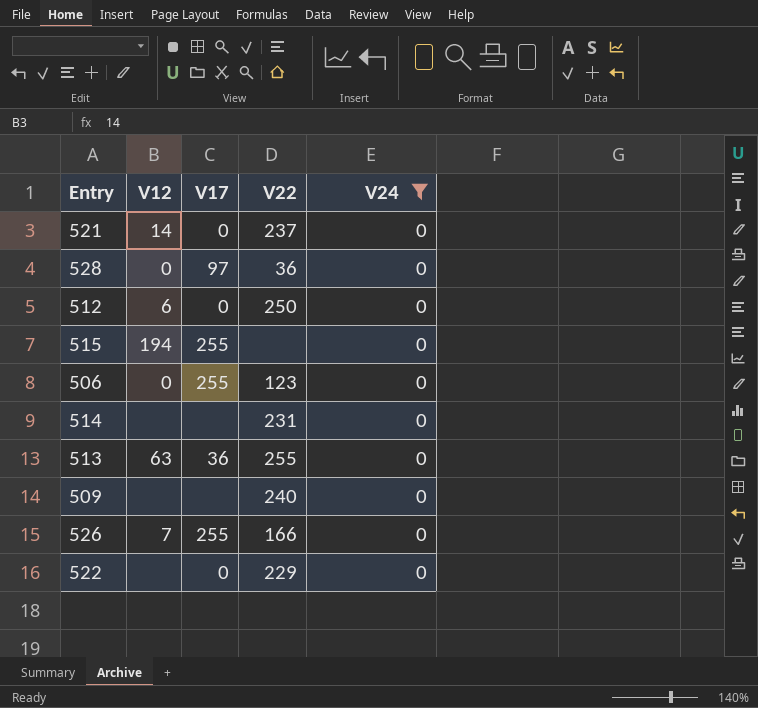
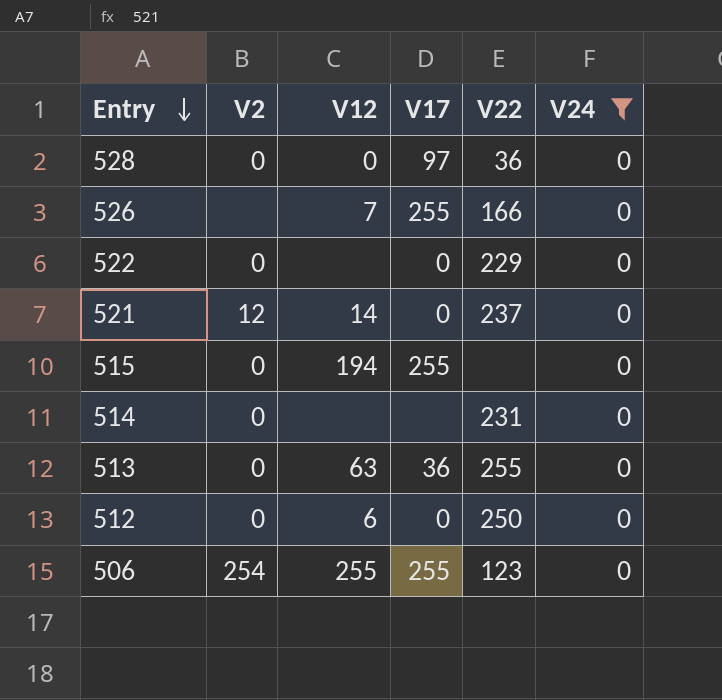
row order: none -> Entry descending
column V2 | position: none -> 2
row 509: none | none | 240 | 0 -> none
506 | V12: 0 -> 255

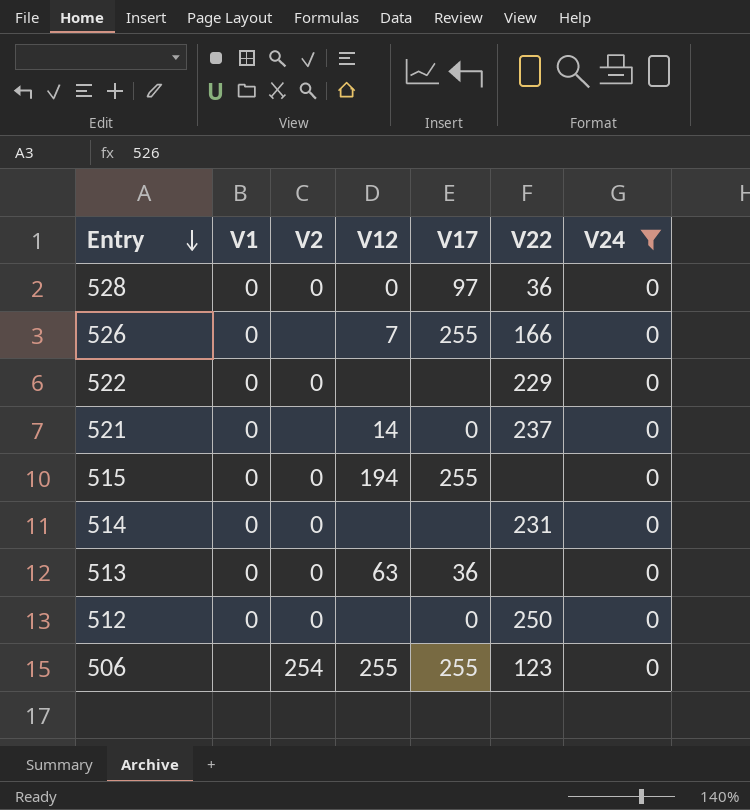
column V1 | position: none -> 2
522 | V17: 0 -> none
521 | V2: 12 -> none
513 | V22: 255 -> none
512 | V12: 6 -> none

